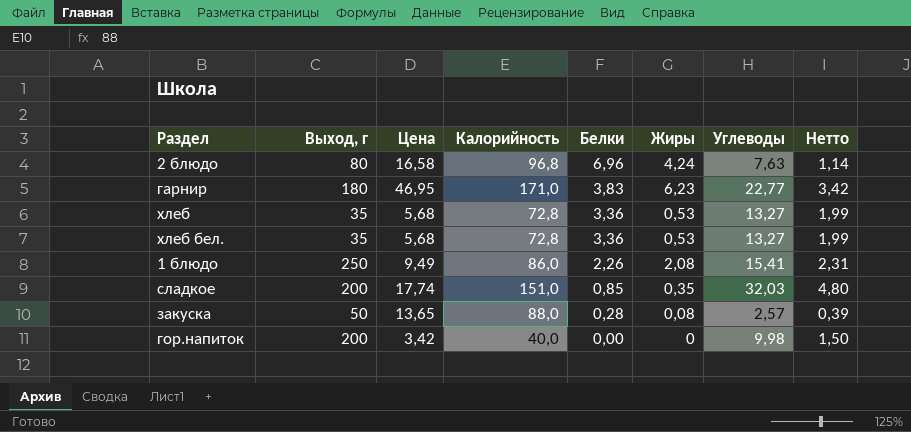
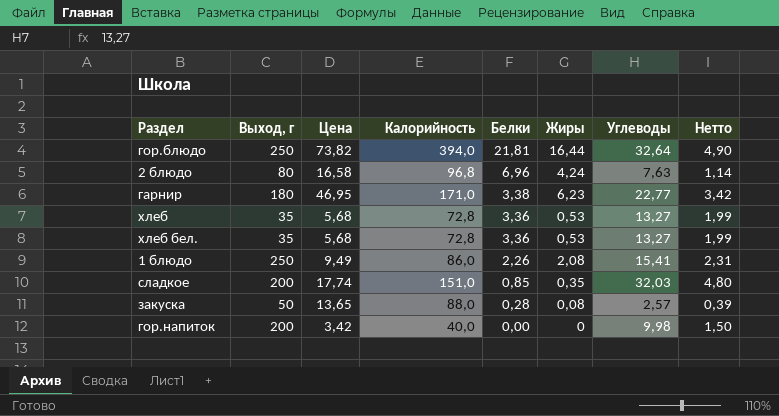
row гор.блюдо: none -> 250 | 73,82 | 394,0 | 21,81 | 16,44 | 32,64 | 4,90
гарнир | Белки: 3,83 -> 3,38

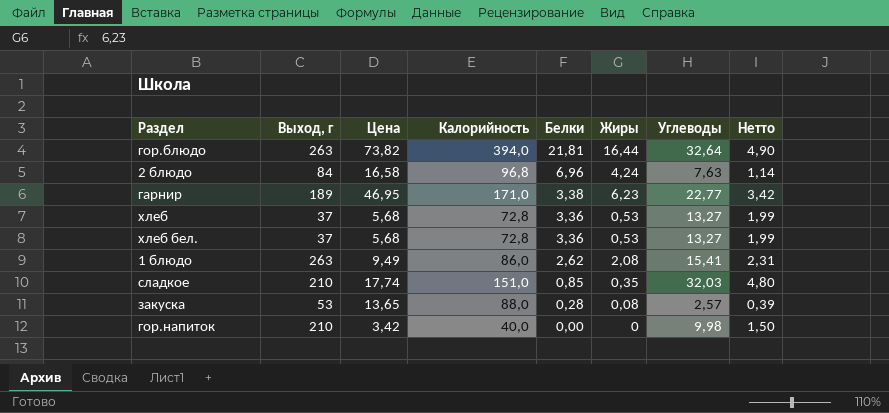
гор.блюдо | Выход, г: 250 -> 263
2 блюдо | Выход, г: 80 -> 84
гарнир | Выход, г: 180 -> 189
хлеб | Выход, г: 35 -> 37
хлеб бел. | Выход, г: 35 -> 37
1 блюдо | Выход, г: 250 -> 263
1 блюдо | Белки: 2,26 -> 2,62
сладкое | Выход, г: 200 -> 210
закуска | Выход, г: 50 -> 53
гор.напиток | Выход, г: 200 -> 210

